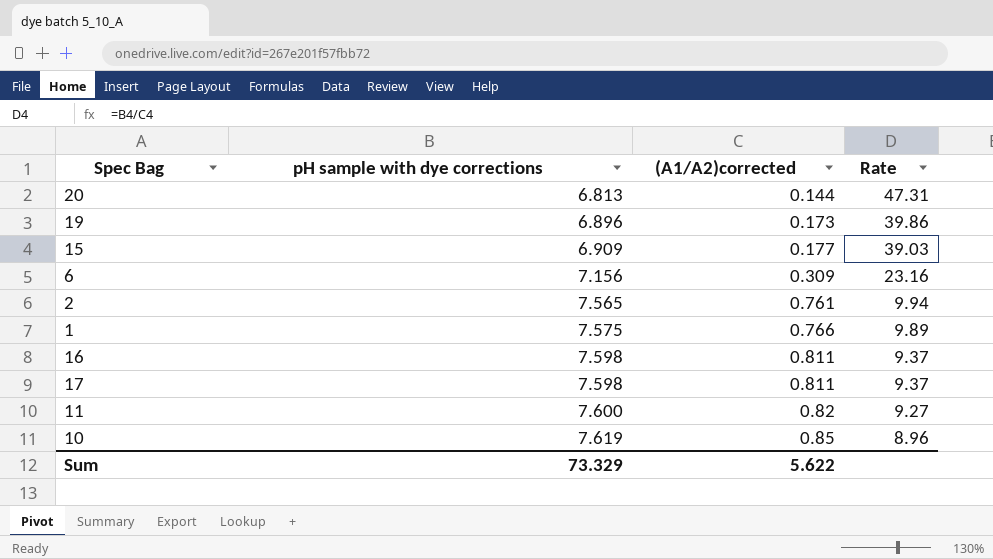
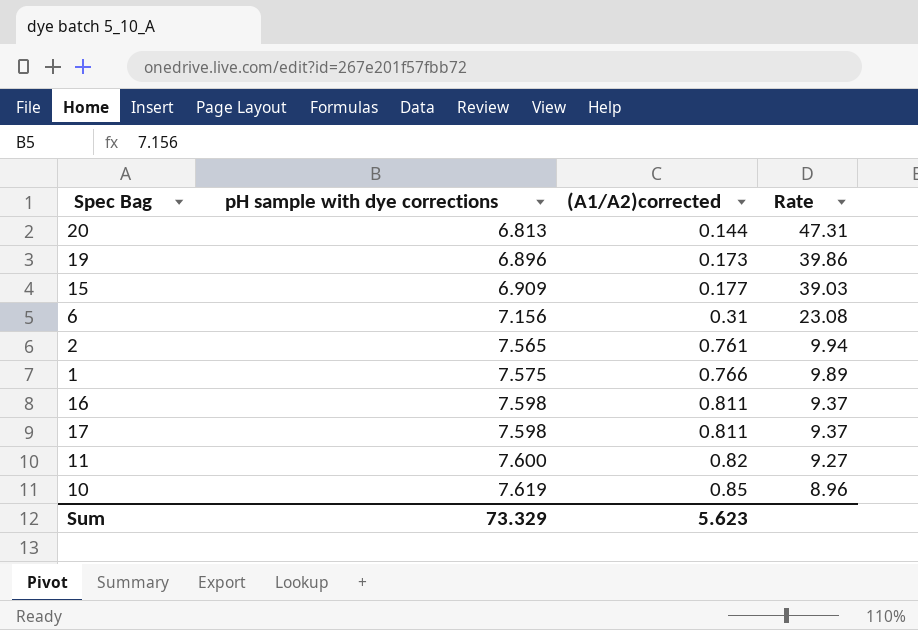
6 | (A1/A2)corrected: 0.309 -> 0.31
6 | Rate: 23.16 -> 23.08
Sum | (A1/A2)corrected: 5.622 -> 5.623

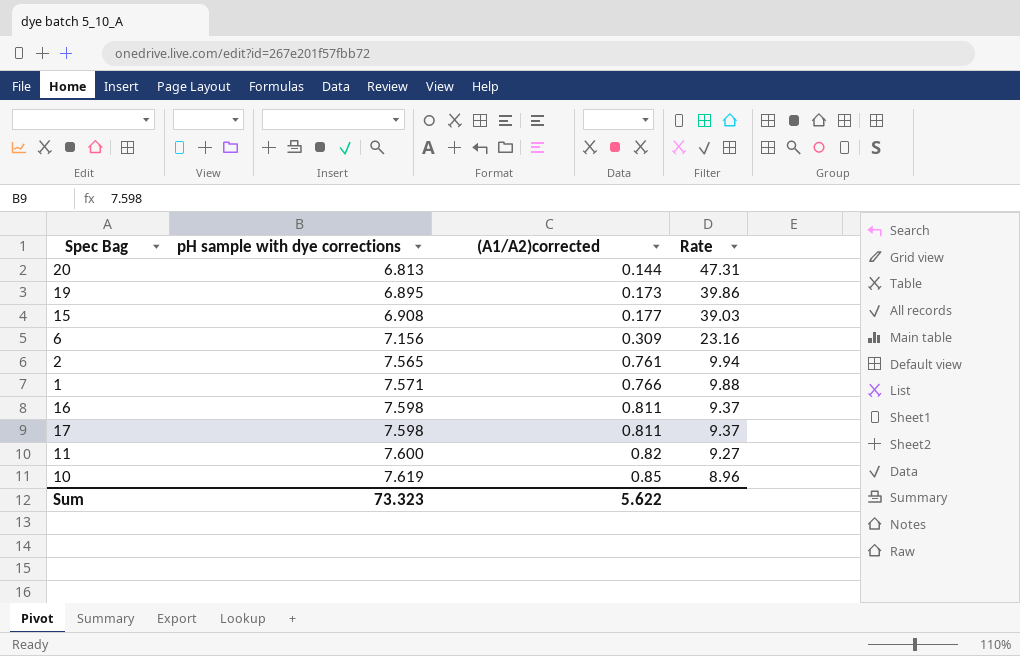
19 | pH sample with dye corrections: 6.896 -> 6.895
15 | pH sample with dye corrections: 6.909 -> 6.908
6 | (A1/A2)corrected: 0.31 -> 0.309
6 | Rate: 23.08 -> 23.16
1 | pH sample with dye corrections: 7.575 -> 7.571
1 | Rate: 9.89 -> 9.88
Sum | pH sample with dye corrections: 73.329 -> 73.323
Sum | (A1/A2)corrected: 5.623 -> 5.622

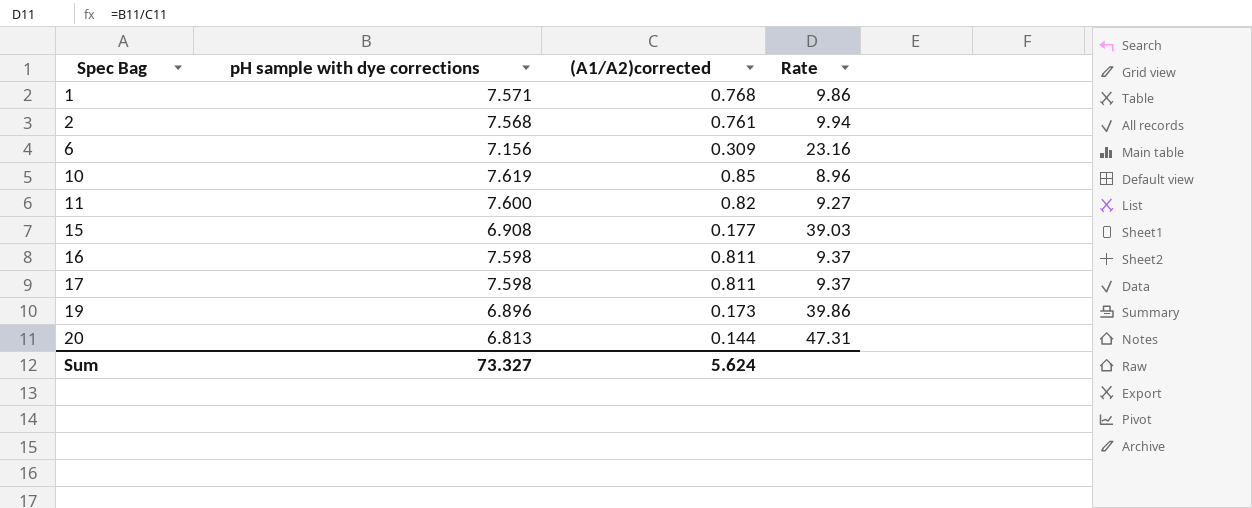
row order: pH sample with dye corrections ascending -> Spec Bag ascending
1 | (A1/A2)corrected: 0.766 -> 0.768
1 | Rate: 9.88 -> 9.86
2 | pH sample with dye corrections: 7.565 -> 7.568
19 | pH sample with dye corrections: 6.895 -> 6.896
Sum | pH sample with dye corrections: 73.323 -> 73.327
Sum | (A1/A2)corrected: 5.622 -> 5.624

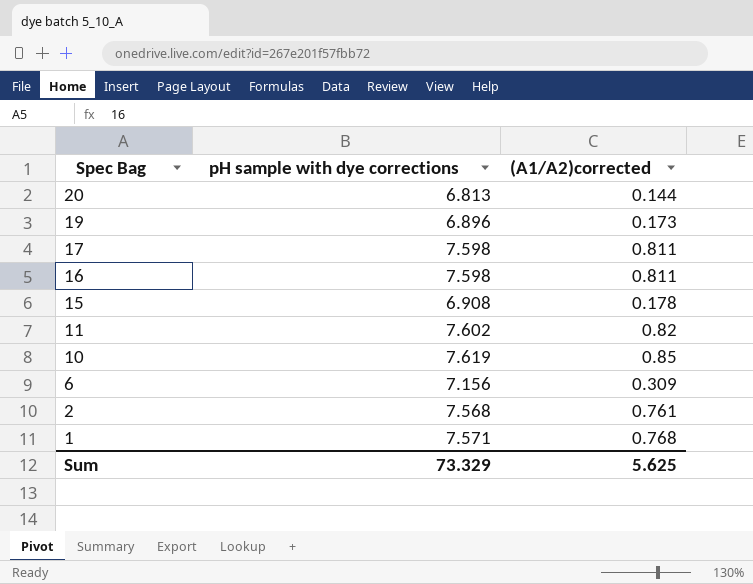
row order: Spec Bag ascending -> Spec Bag descending
column Rate | formula: [pH sample with dye corrections] / [(A1/A2)corrected] -> none
15 | (A1/A2)corrected: 0.177 -> 0.178
11 | pH sample with dye corrections: 7.600 -> 7.602
Sum | pH sample with dye corrections: 73.327 -> 73.329
Sum | (A1/A2)corrected: 5.624 -> 5.625

